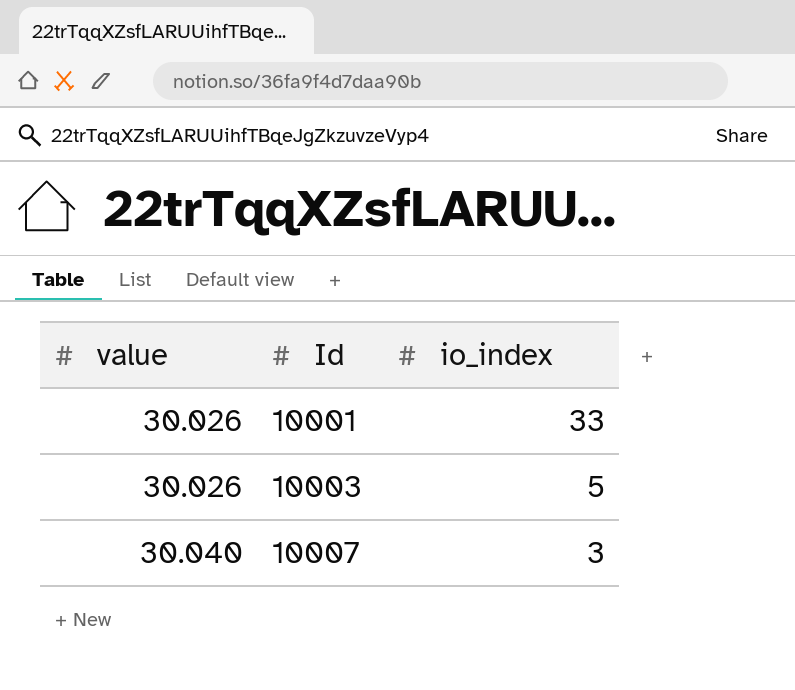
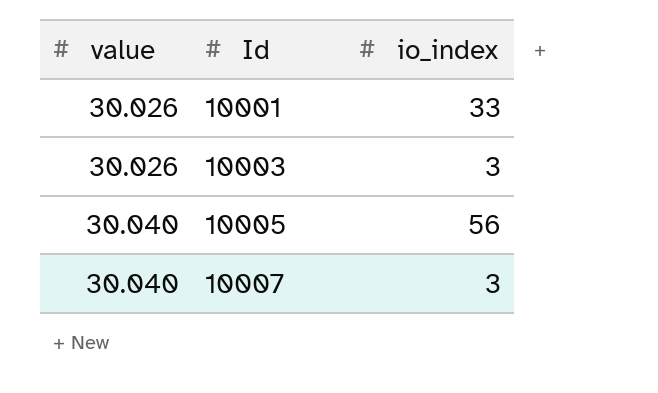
10003 | io_index: 5 -> 3
row 10005: none -> 30.040 | 56

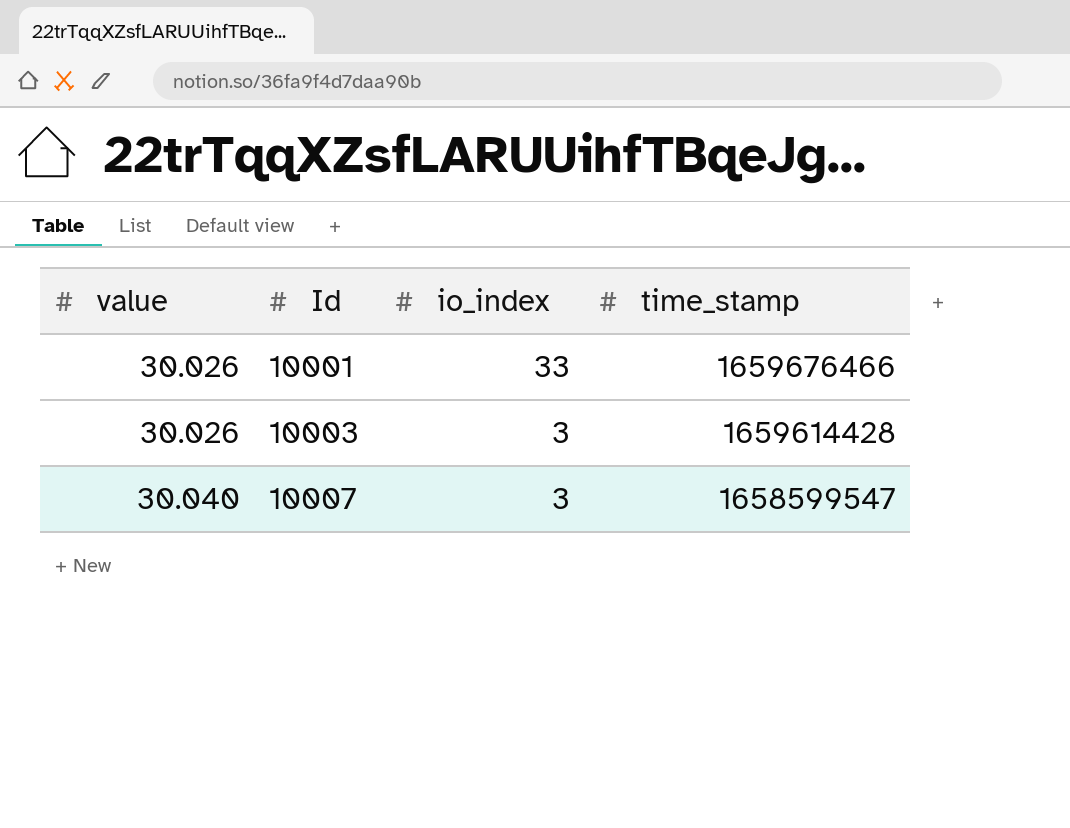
column time_stamp | position: none -> 4
row 10005: 30.040 | 56 -> none

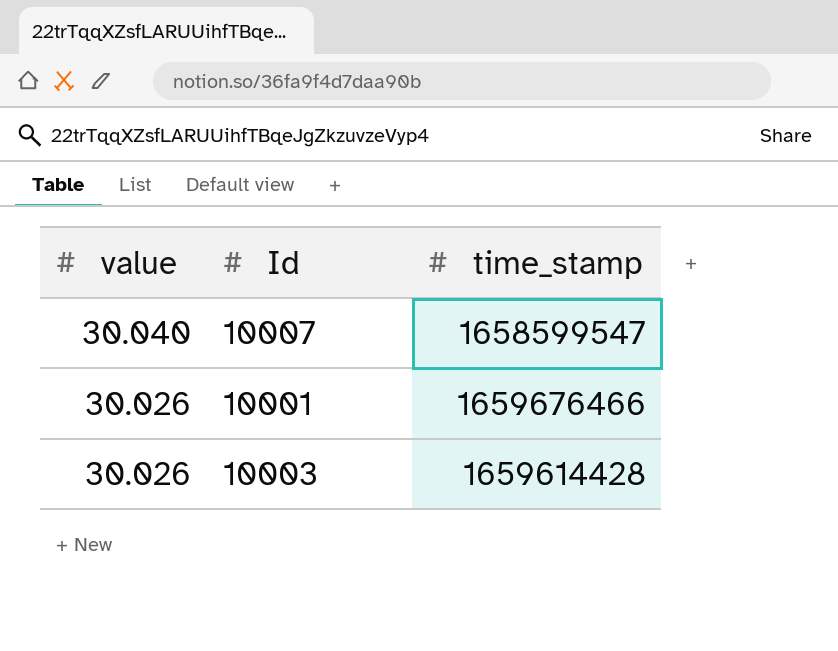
row order: value ascending -> value descending
column io_index | position: 3 -> none

